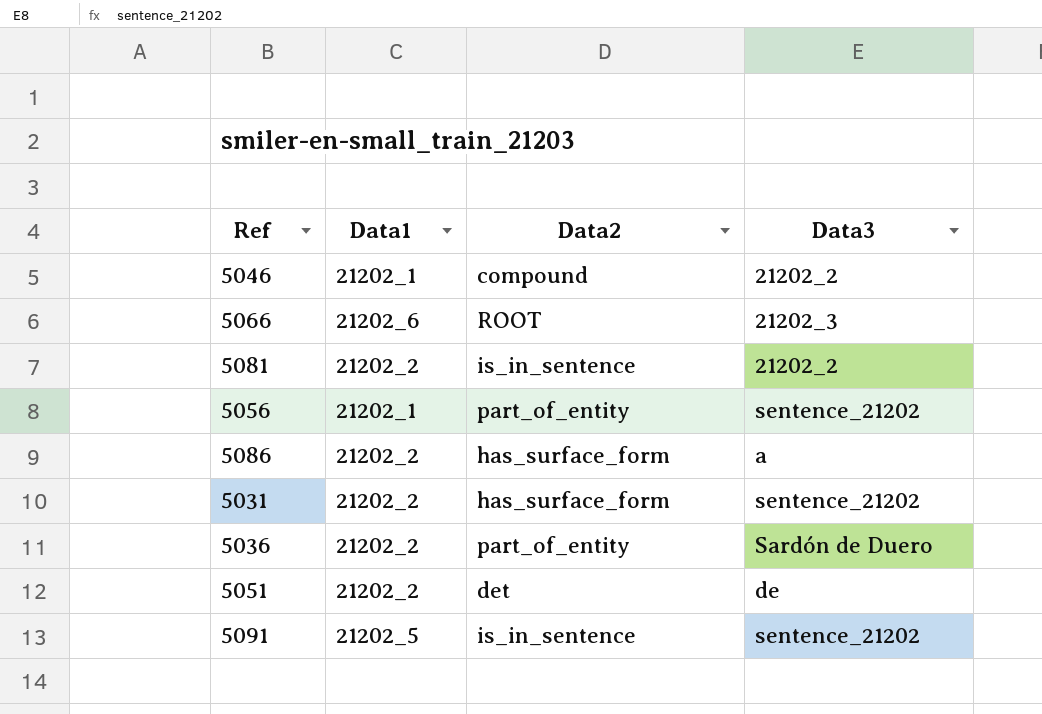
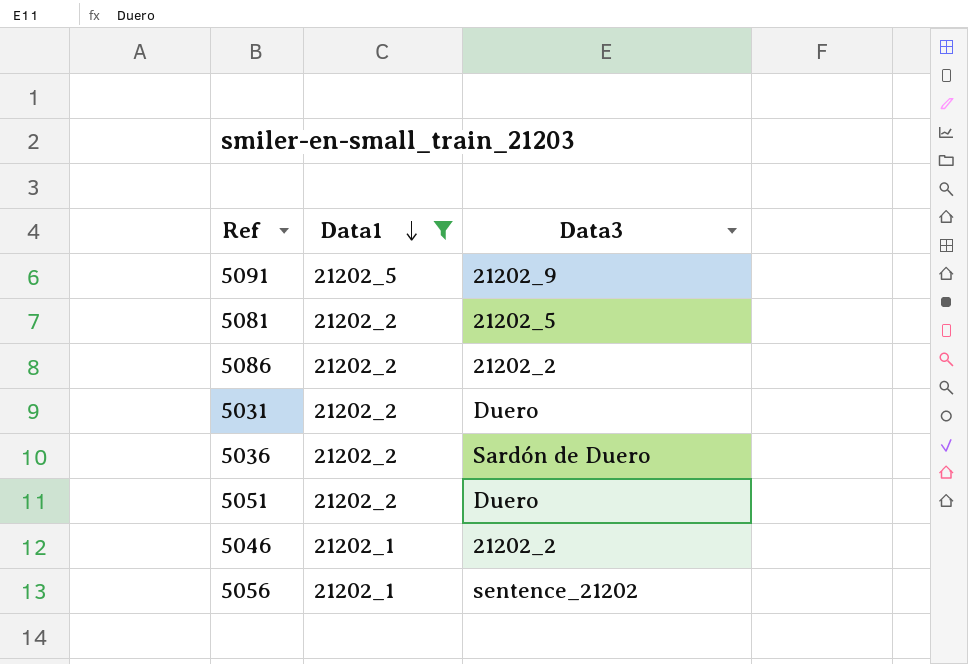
filter: none -> Data1 != 21202_6
row order: none -> Data1 descending
column Data2 | position: 3 -> none
5091 | Data3: sentence_21202 -> 21202_9
5081 | Data3: 21202_2 -> 21202_5
5086 | Data3: a -> 21202_2
5031 | Data3: sentence_21202 -> Duero
5051 | Data3: de -> Duero

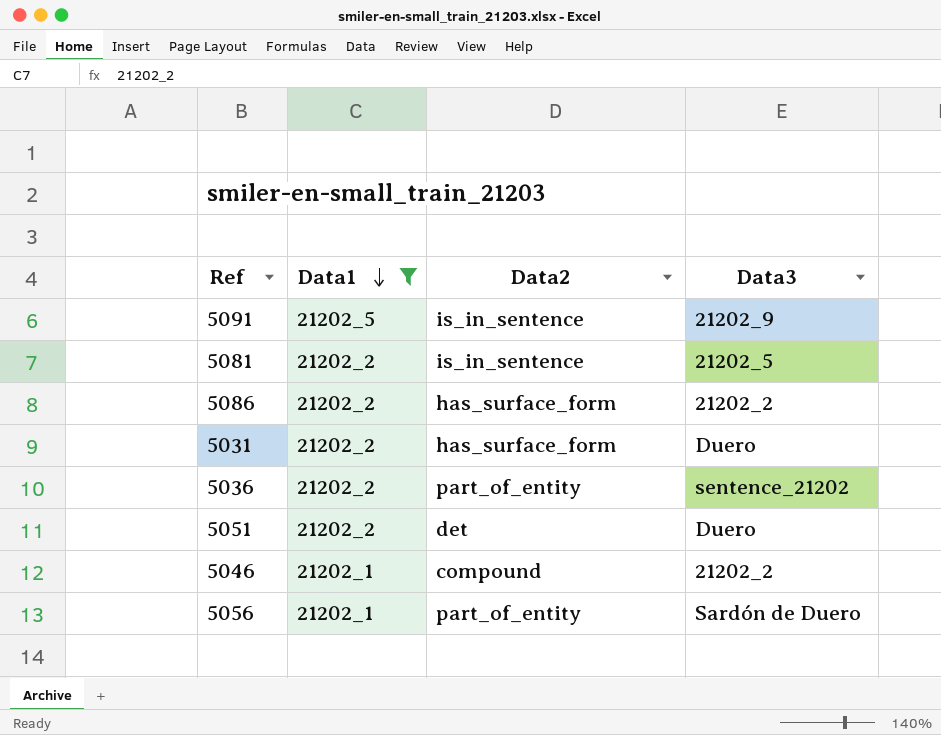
column Data2 | position: none -> 3
5036 | Data3: Sardón de Duero -> sentence_21202
5056 | Data3: sentence_21202 -> Sardón de Duero

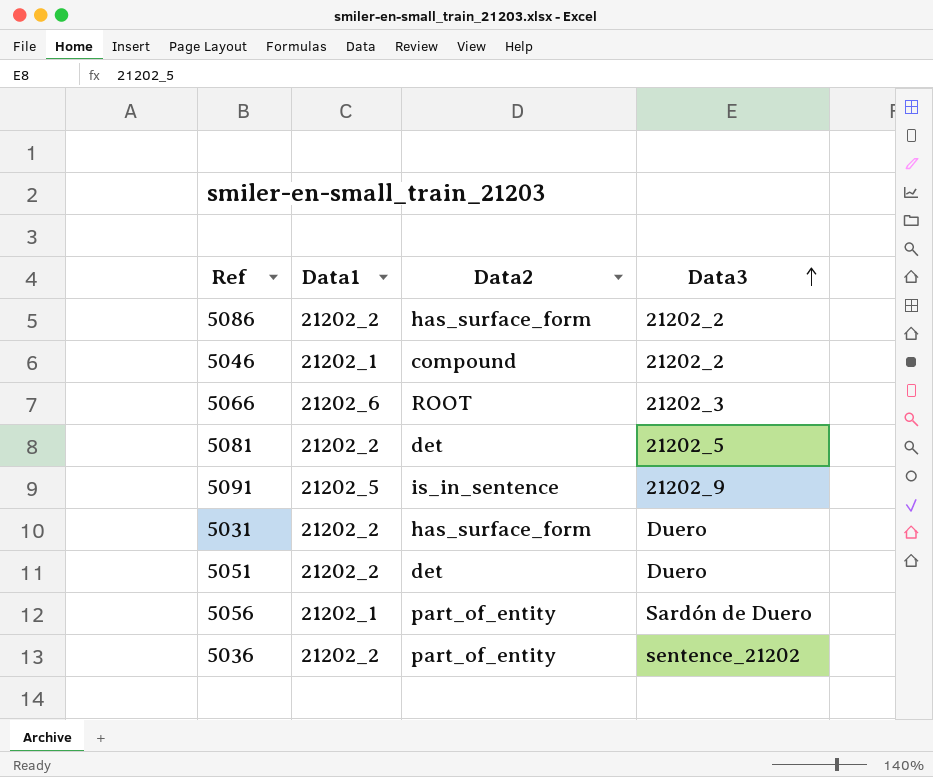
filter: Data1 != 21202_6 -> none
row order: Data1 descending -> Data3 ascending
5081 | Data2: is_in_sentence -> det

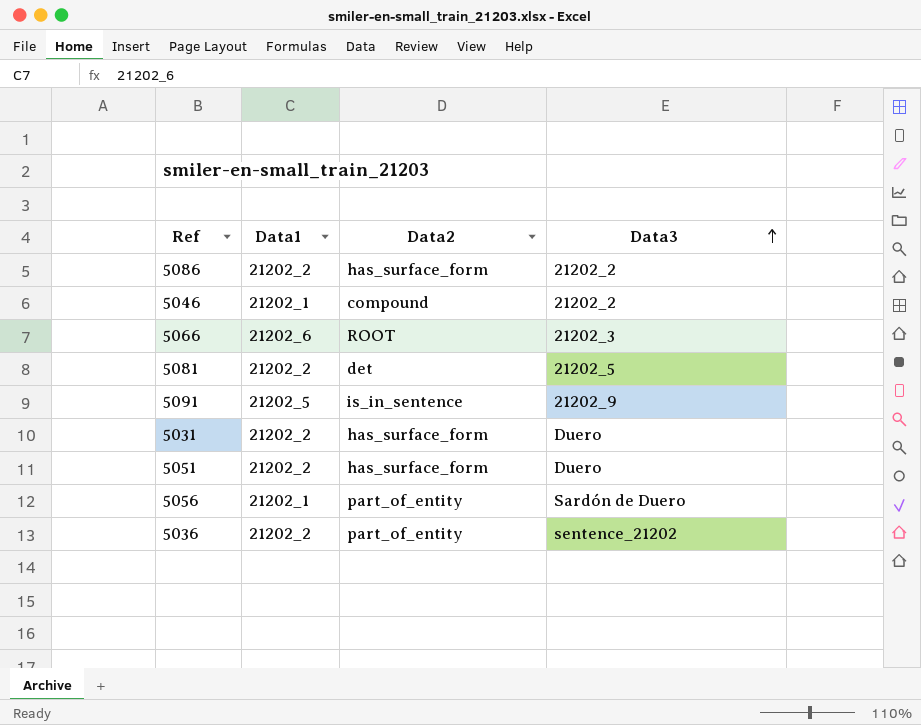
5051 | Data2: det -> has_surface_form

